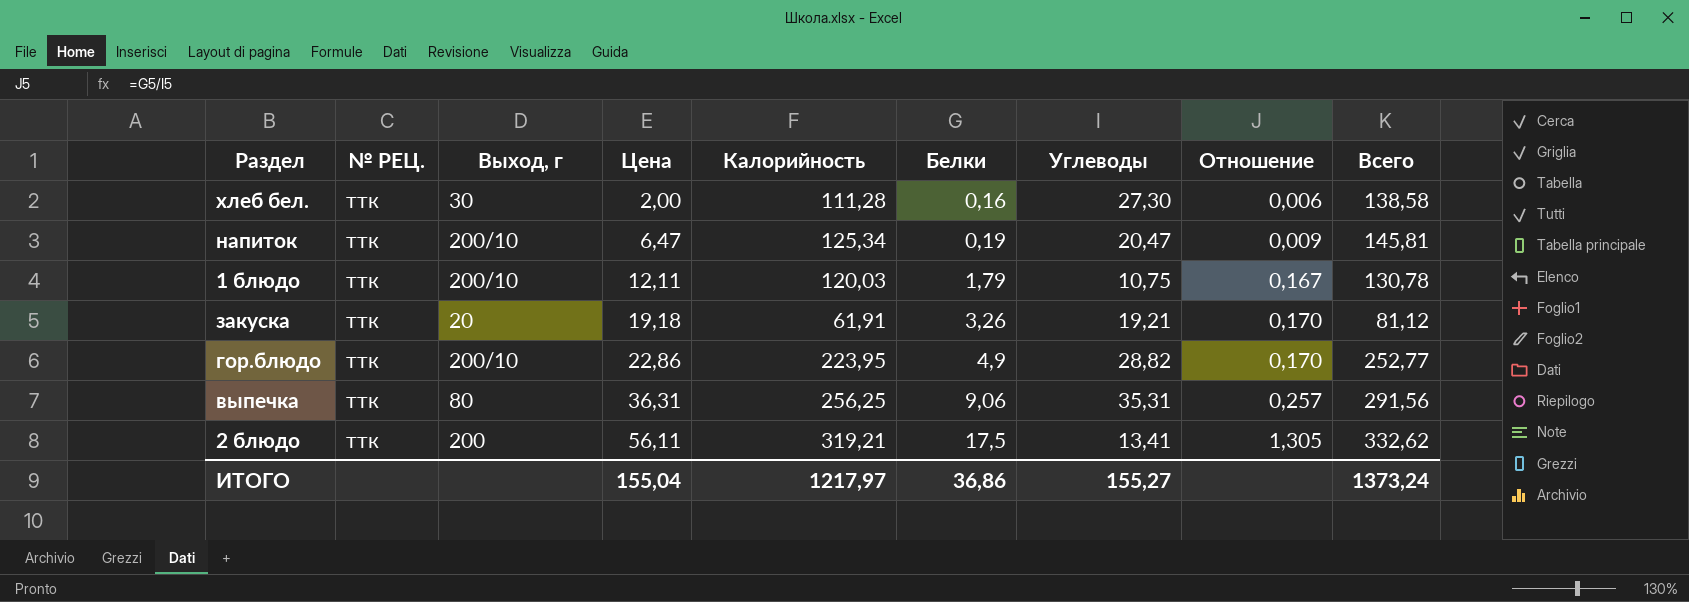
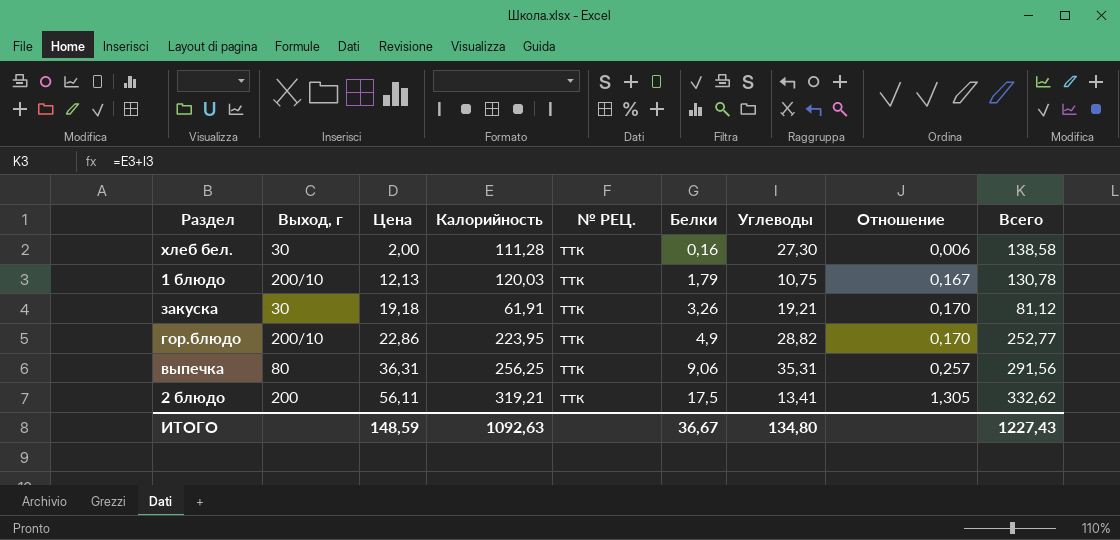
column № РЕЦ. | position: 2 -> 5
row напиток: ттк | 200/10 | 6,47 | 125,34 | 0,19 | 20,47 | 0,009 | 145,81 -> none
1 блюдо | Цена: 12,11 -> 12,13
закуска | Выход, г: 20 -> 30
ИТОГО | Цена: 155,04 -> 148,59
ИТОГО | Калорийность: 1217,97 -> 1092,63
ИТОГО | Белки: 36,86 -> 36,67
ИТОГО | Углеводы: 155,27 -> 134,80
ИТОГО | Всего: 1373,24 -> 1227,43

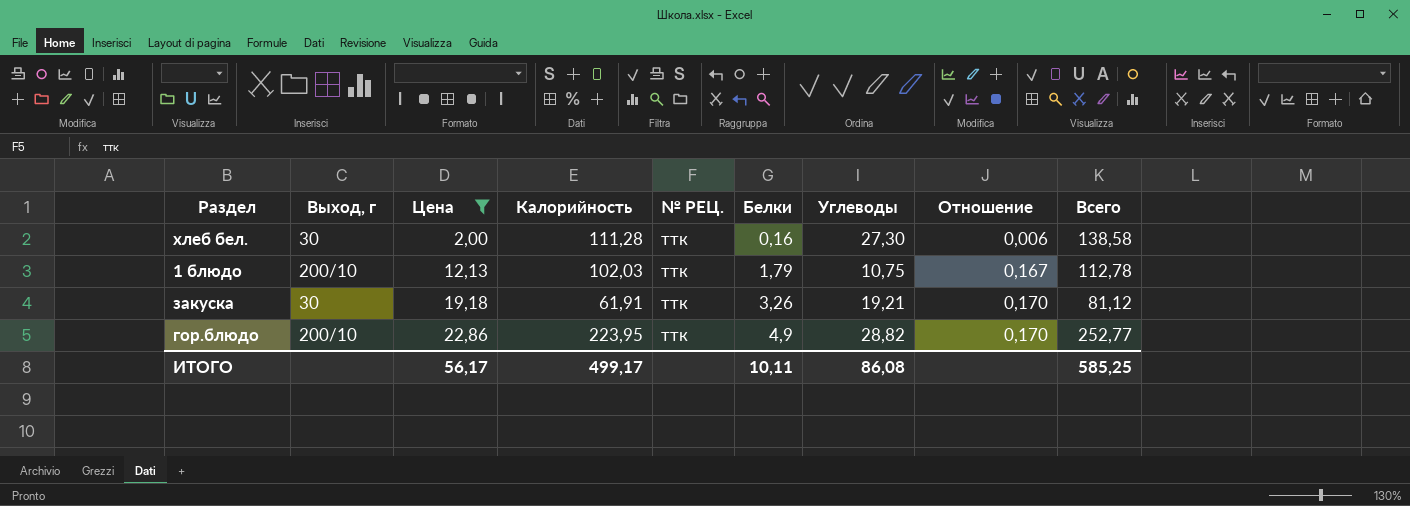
filter: none -> Цена <= 22,86
1 блюдо | Калорийность: 120,03 -> 102,03
1 блюдо | Всего: 130,78 -> 112,78
ИТОГО | Цена: 148,59 -> 56,17
ИТОГО | Калорийность: 1092,63 -> 499,17
ИТОГО | Белки: 36,67 -> 10,11
ИТОГО | Углеводы: 134,80 -> 86,08
ИТОГО | Всего: 1227,43 -> 585,25

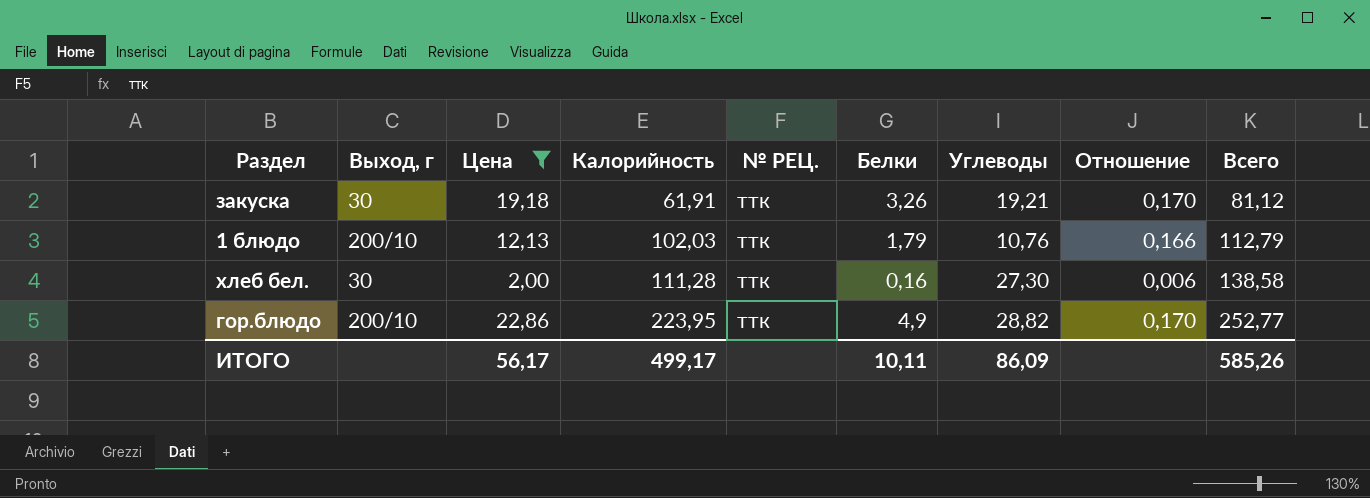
row order: Цена ascending -> Калорийность ascending
1 блюдо | Углеводы: 10,75 -> 10,76
1 блюдо | Отношение: 0,167 -> 0,166
1 блюдо | Всего: 112,78 -> 112,79
ИТОГО | Углеводы: 86,08 -> 86,09
ИТОГО | Всего: 585,25 -> 585,26

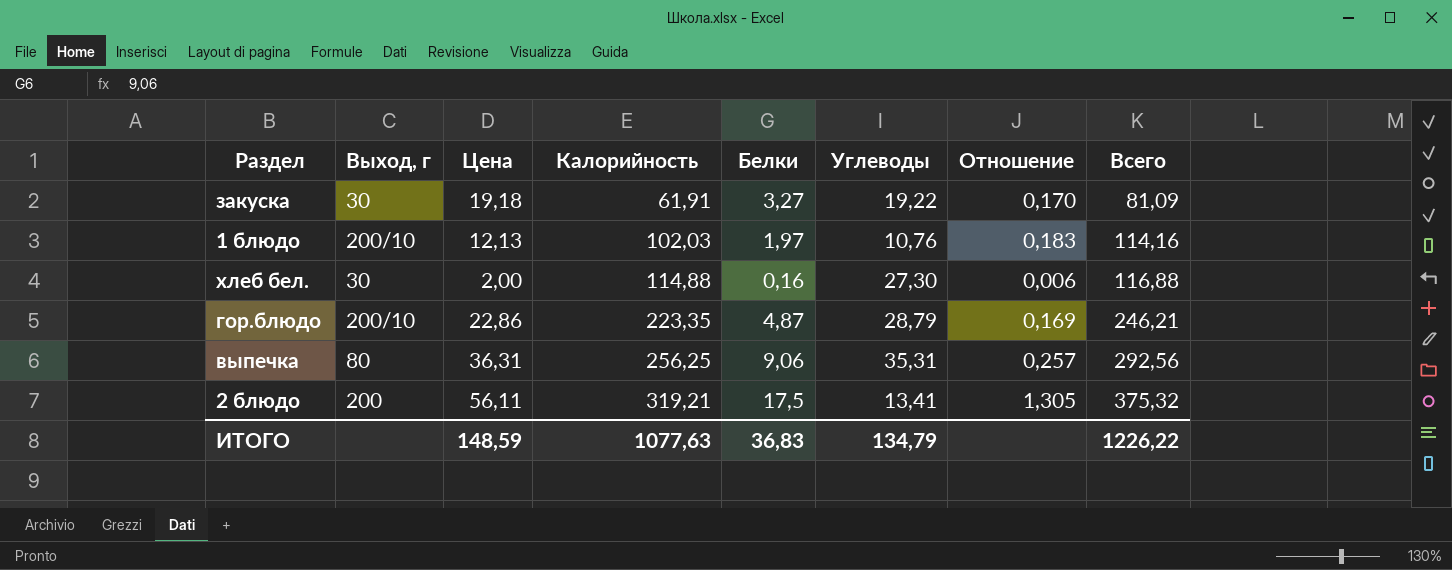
filter: Цена <= 22,86 -> none
column № РЕЦ. | position: 5 -> none
column Всего | formula: [Калорийность] + [Углеводы] -> [Цена] + [Калорийность]
закуска | Белки: 3,26 -> 3,27
закуска | Углеводы: 19,21 -> 19,22
1 блюдо | Белки: 1,79 -> 1,97
1 блюдо | Отношение: 0,166 -> 0,183
хлеб бел. | Калорийность: 111,28 -> 114,88
гор.блюдо | Калорийность: 223,95 -> 223,35
гор.блюдо | Белки: 4,9 -> 4,87
гор.блюдо | Углеводы: 28,82 -> 28,79
гор.блюдо | Отношение: 0,170 -> 0,169
ИТОГО | Цена: 56,17 -> 148,59
ИТОГО | Калорийность: 499,17 -> 1077,63
ИТОГО | Белки: 10,11 -> 36,83
ИТОГО | Углеводы: 86,09 -> 134,79
ИТОГО | Всего: 585,26 -> 1226,22

